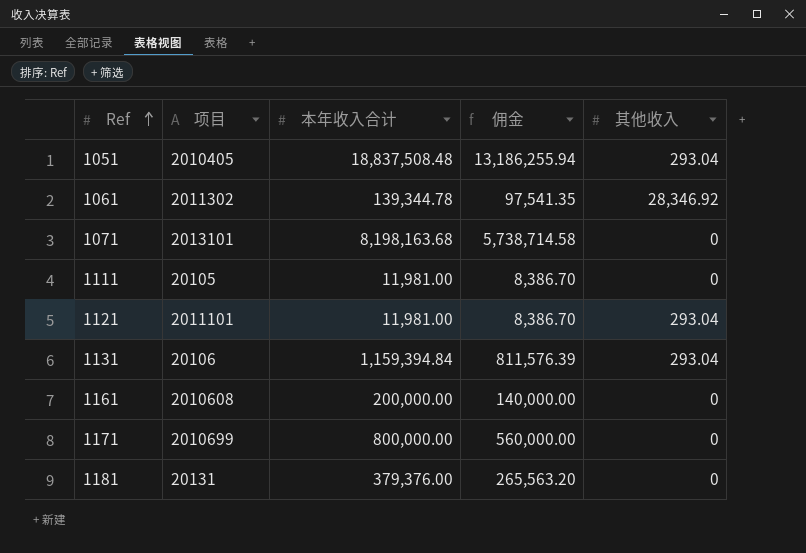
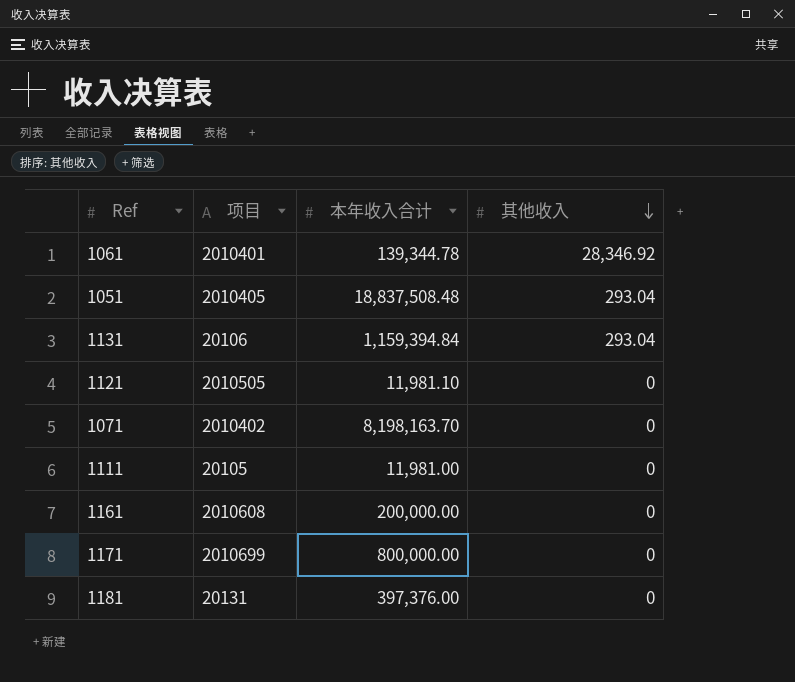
row order: Ref ascending -> 其他收入 descending
column 佣金 | formula: [本年收入合计] * 0.7 -> none
1061 | 项目: 2011302 -> 2010401
1121 | 项目: 2011101 -> 2010505
1121 | 本年收入合计: 11,981.00 -> 11,981.10
1121 | 其他收入: 293.04 -> 0
1071 | 项目: 2013101 -> 2010402
1071 | 本年收入合计: 8,198,163.68 -> 8,198,163.70
1181 | 本年收入合计: 379,376.00 -> 397,376.00

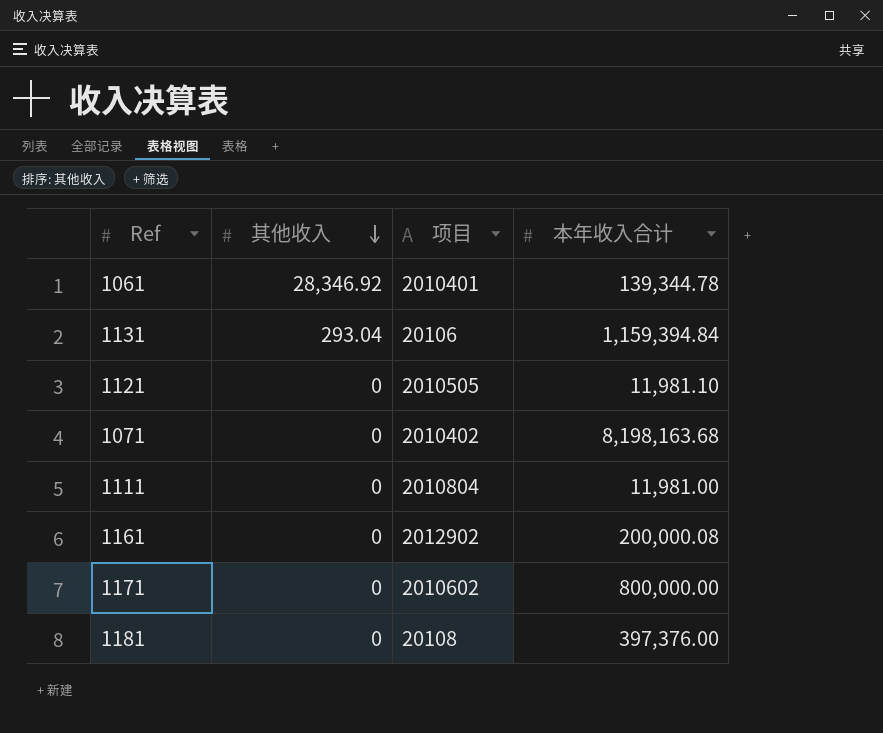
column 其他收入 | position: 4 -> 2
row 1051: 2010405 | 18,837,508.48 | 293.04 -> none
1071 | 本年收入合计: 8,198,163.70 -> 8,198,163.68
1111 | 项目: 20105 -> 2010804
1161 | 项目: 2010608 -> 2012902
1161 | 本年收入合计: 200,000.00 -> 200,000.08
1171 | 项目: 2010699 -> 2010602
1181 | 项目: 20131 -> 20108

